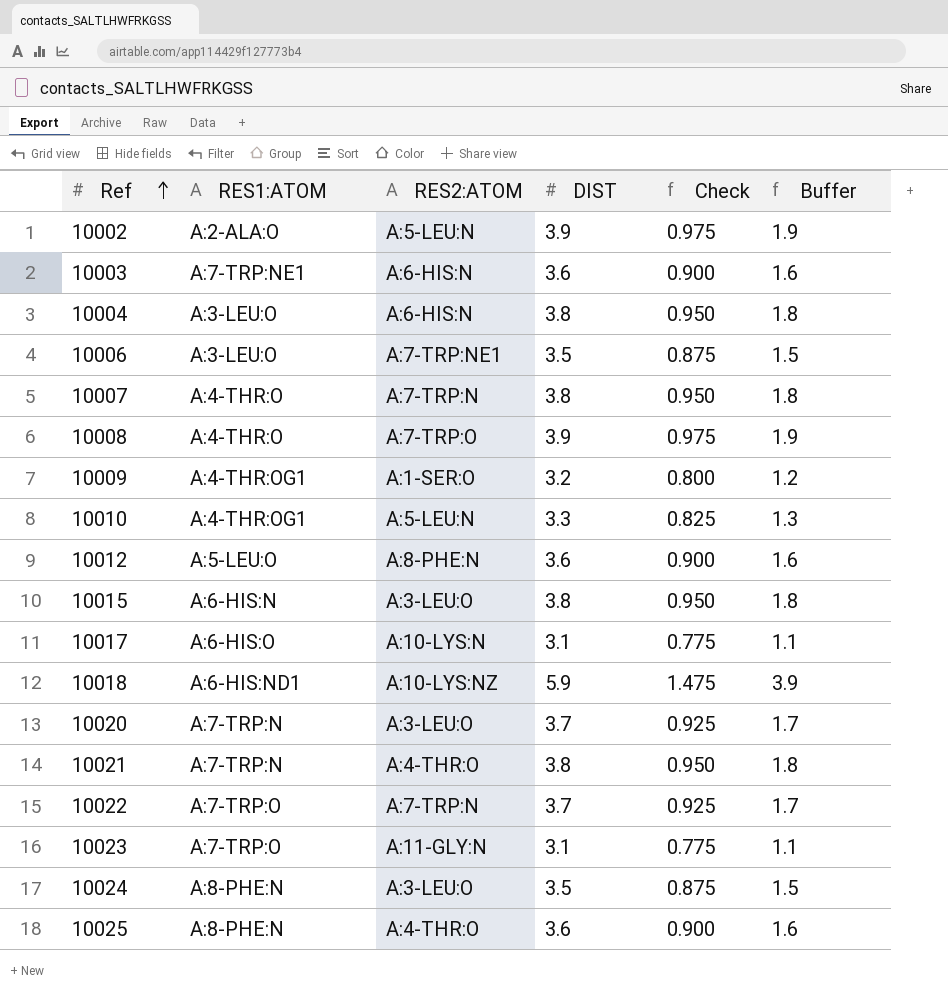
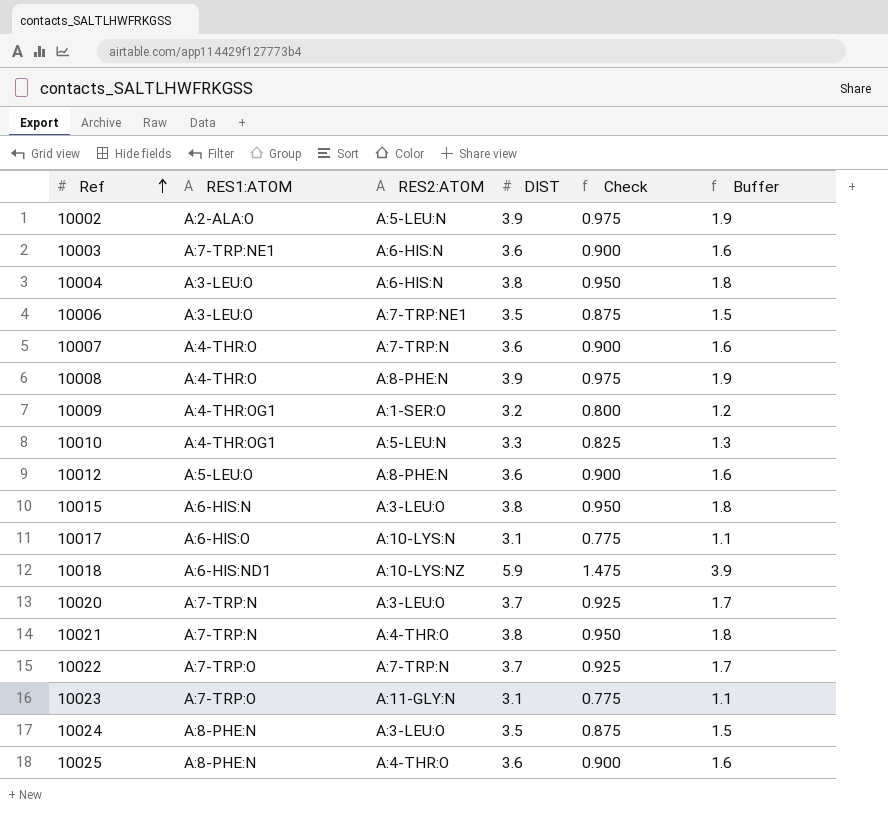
10007 | DIST: 3.8 -> 3.6
10007 | Check: 0.950 -> 0.900
10007 | Buffer: 1.8 -> 1.6
10008 | RES2:ATOM: A:7-TRP:O -> A:8-PHE:N

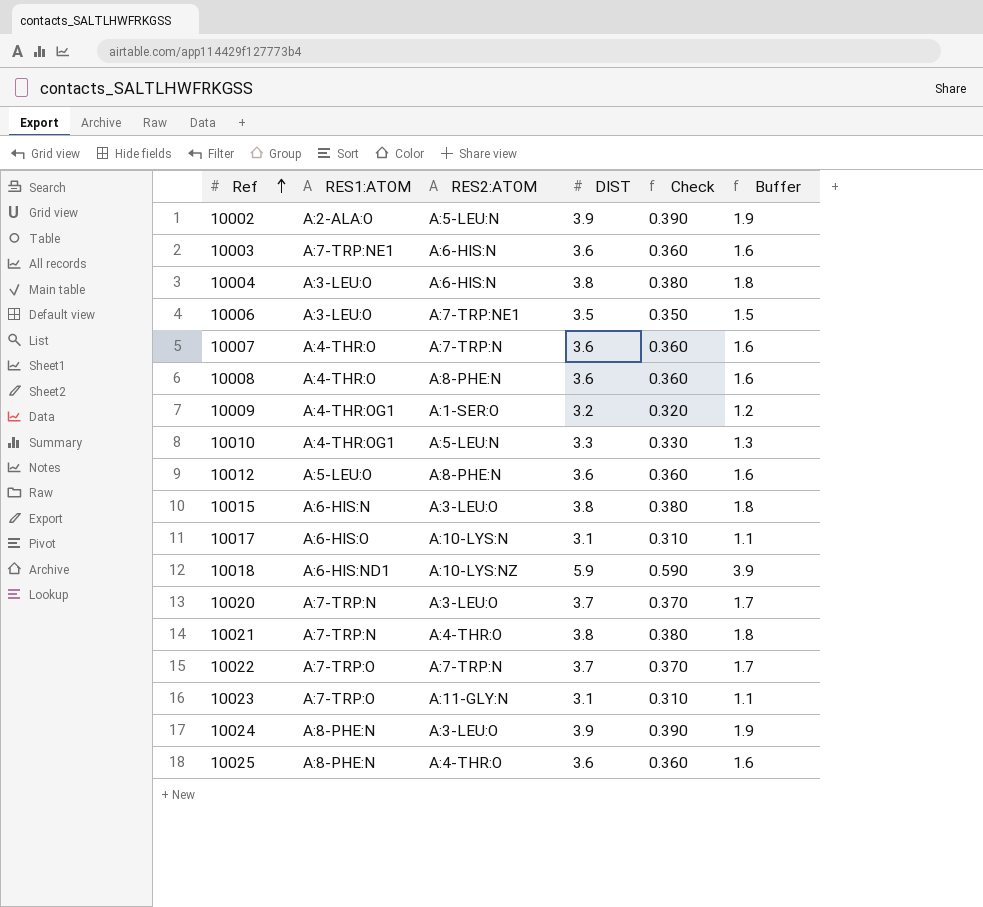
column Check | formula: [DIST] * 0.25 -> [DIST] * 0.1
10008 | DIST: 3.9 -> 3.6
10008 | Buffer: 1.9 -> 1.6
10024 | DIST: 3.5 -> 3.9
10024 | Buffer: 1.5 -> 1.9

